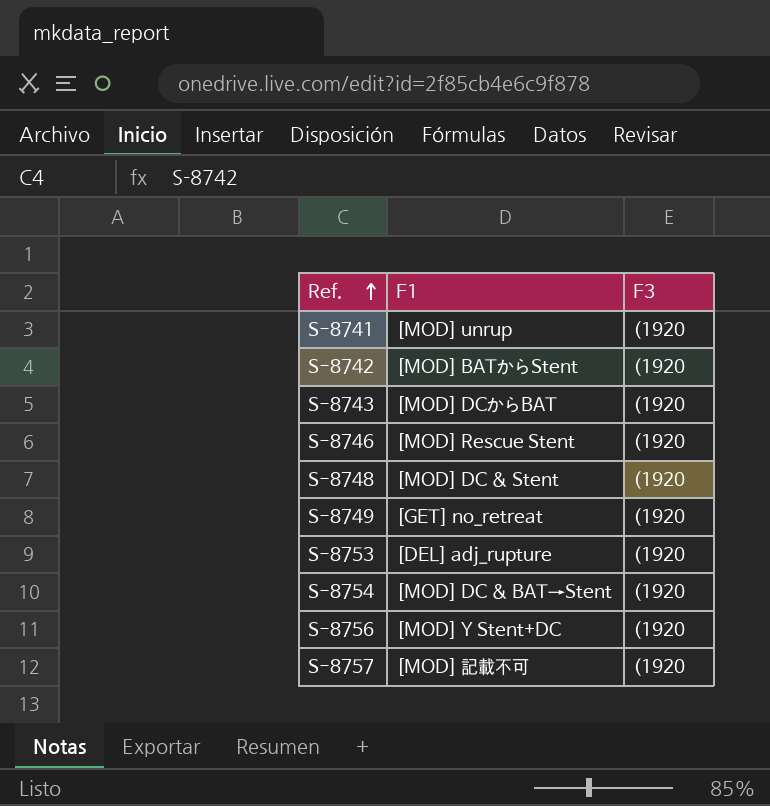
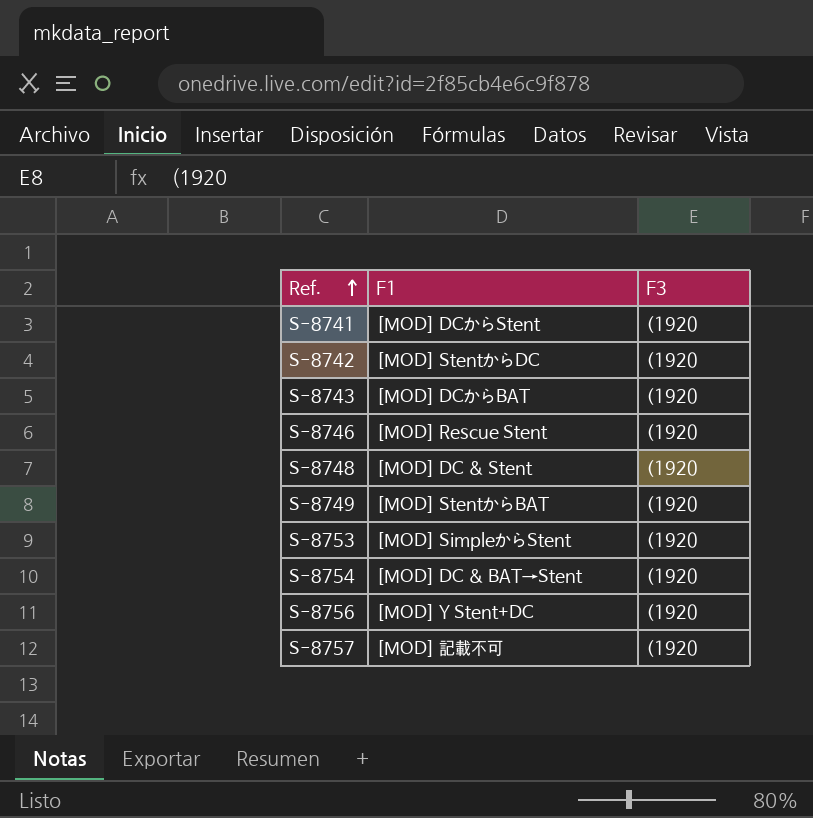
S-8741 | F1: [MOD] unrup -> [MOD] DCからStent
S-8742 | F1: [MOD] BATからStent -> [MOD] StentからDC
S-8749 | F1: [GET] no_retreat -> [MOD] StentからBAT
S-8753 | F1: [DEL] adj_rupture -> [MOD] SimpleからStent

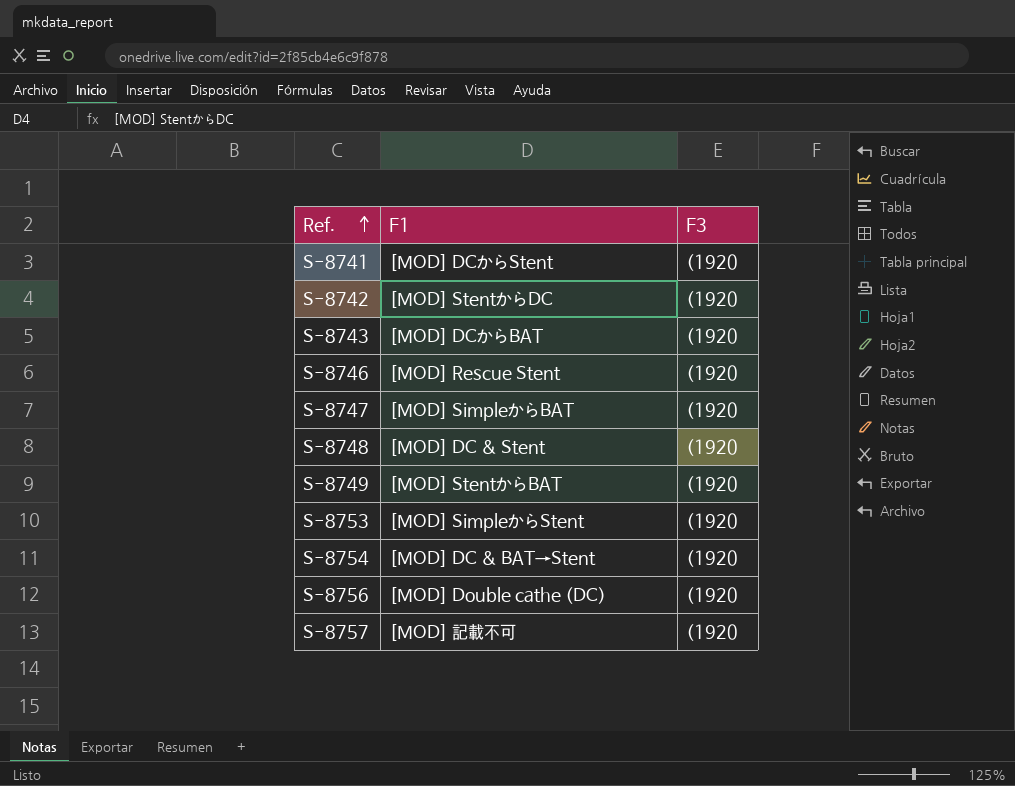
row S-8747: none -> [MOD] SimpleからBAT | (1920
S-8756 | F1: [MOD] Y Stent+DC -> [MOD] Double cathe (DC)

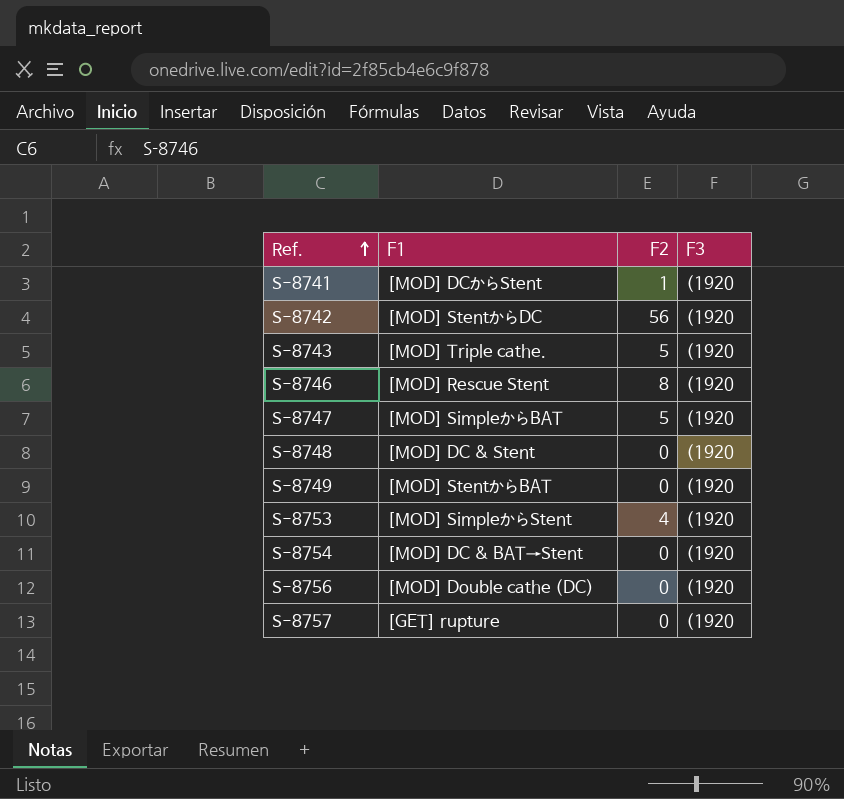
column F2 | position: none -> 3
S-8743 | F1: [MOD] DCからBAT -> [MOD] Triple cathe.
S-8757 | F1: [MOD] 記載不可 -> [GET] rupture

